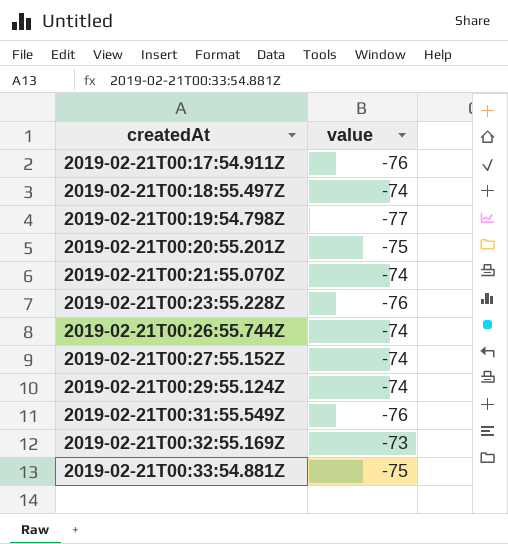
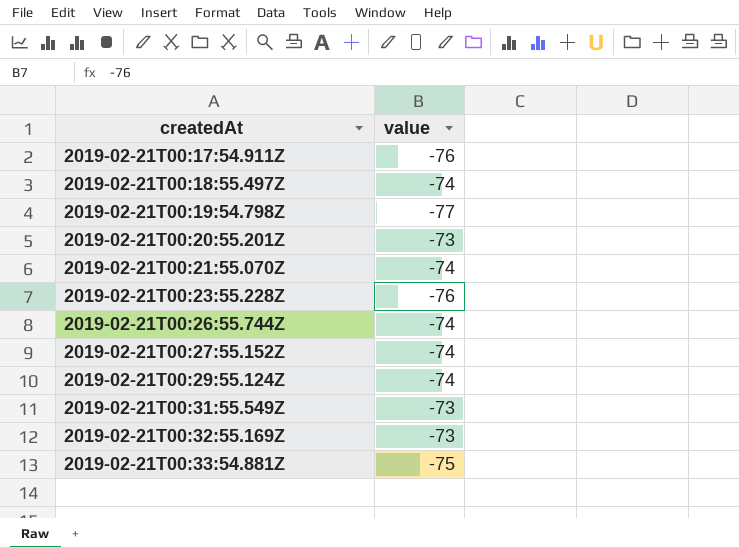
2019-02-21T00:20:55.201Z | value: -75 -> -73
2019-02-21T00:31:55.549Z | value: -76 -> -73

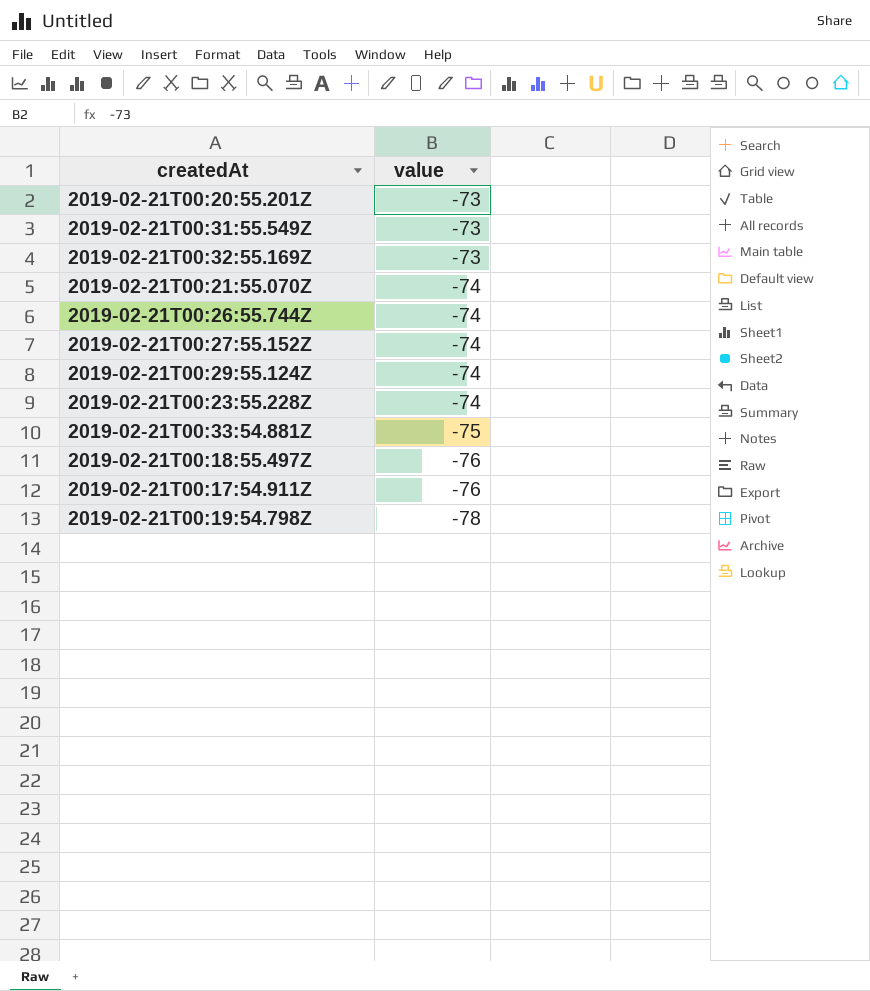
row order: createdAt ascending -> value descending
2019-02-21T00:23:55.228Z | value: -76 -> -74
2019-02-21T00:18:55.497Z | value: -74 -> -76
2019-02-21T00:19:54.798Z | value: -77 -> -78

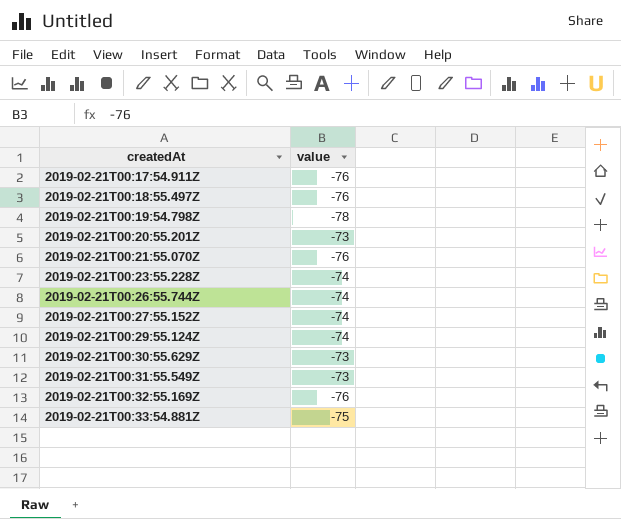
row order: value descending -> createdAt ascending
2019-02-21T00:21:55.070Z | value: -74 -> -76
row 2019-02-21T00:30:55.629Z: none -> -73
2019-02-21T00:32:55.169Z | value: -73 -> -76

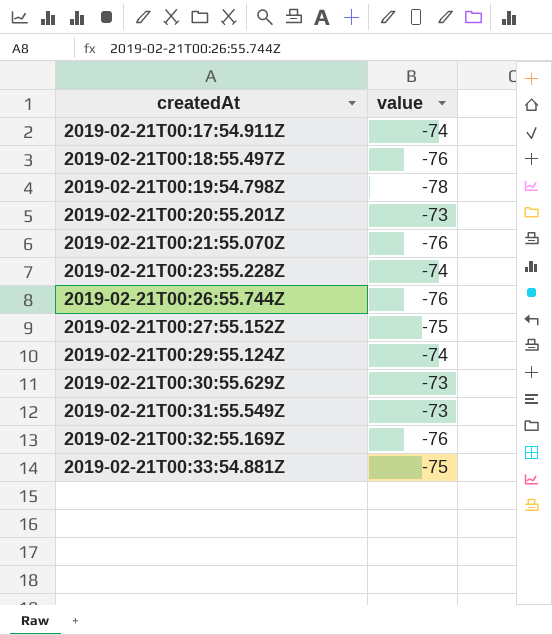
2019-02-21T00:17:54.911Z | value: -76 -> -74
2019-02-21T00:26:55.744Z | value: -74 -> -76
2019-02-21T00:27:55.152Z | value: -74 -> -75

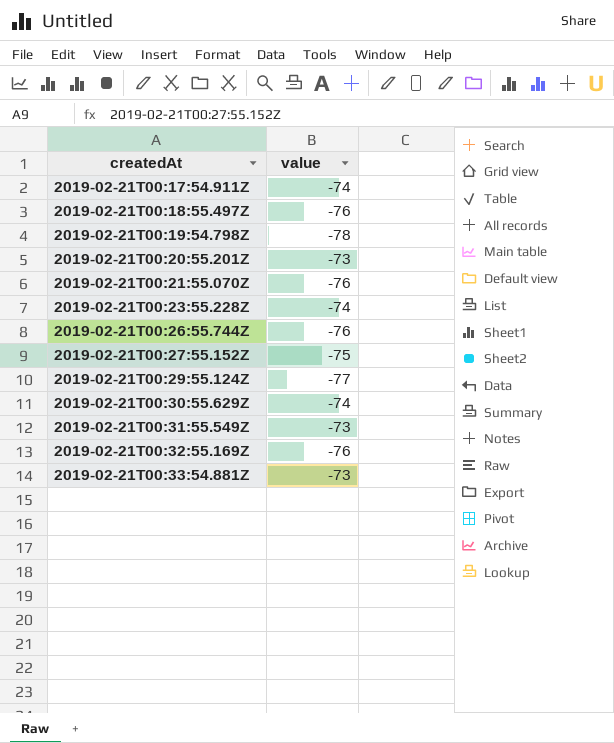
2019-02-21T00:29:55.124Z | value: -74 -> -77
2019-02-21T00:30:55.629Z | value: -73 -> -74
2019-02-21T00:33:54.881Z | value: -75 -> -73

